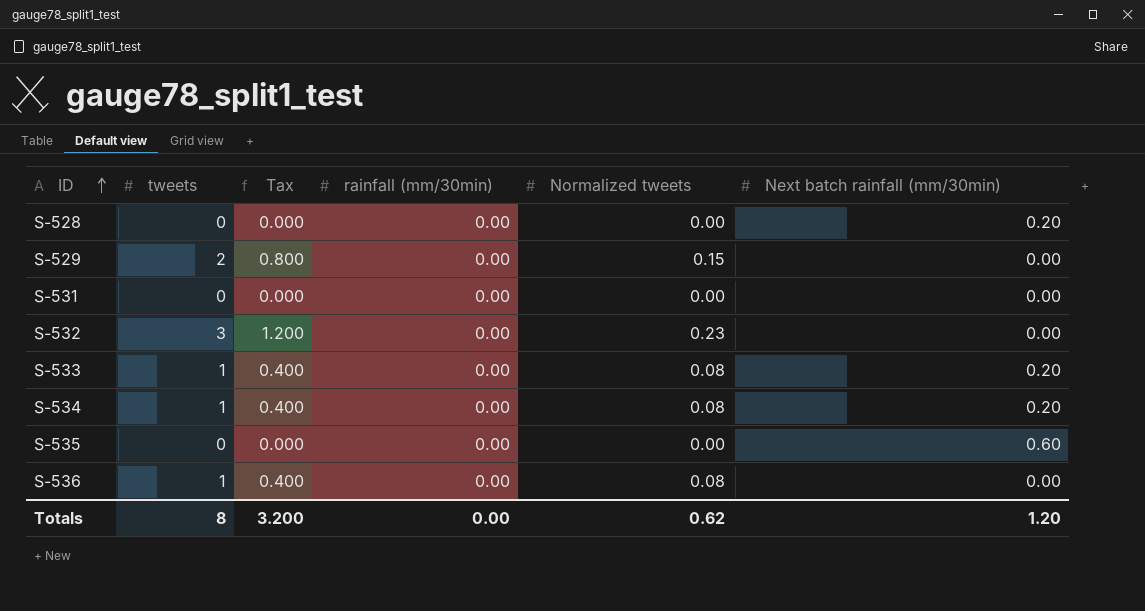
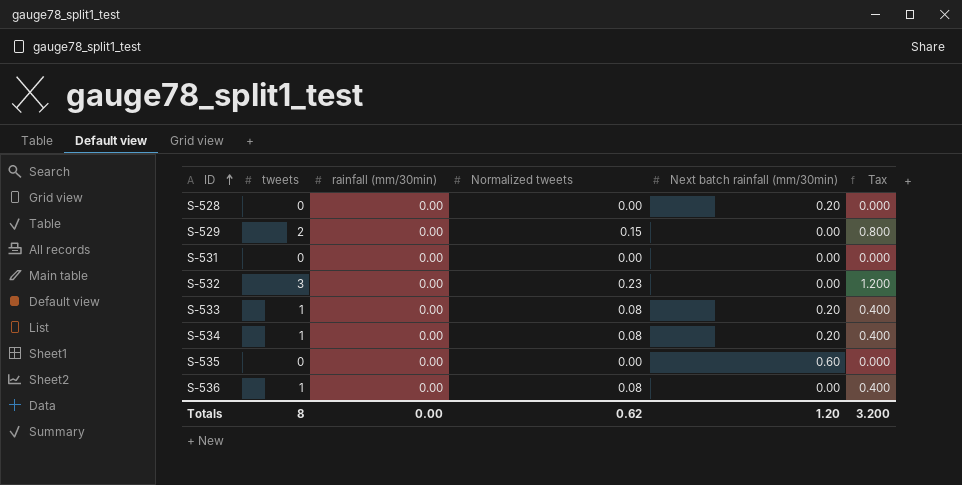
column Tax | position: 3 -> 6

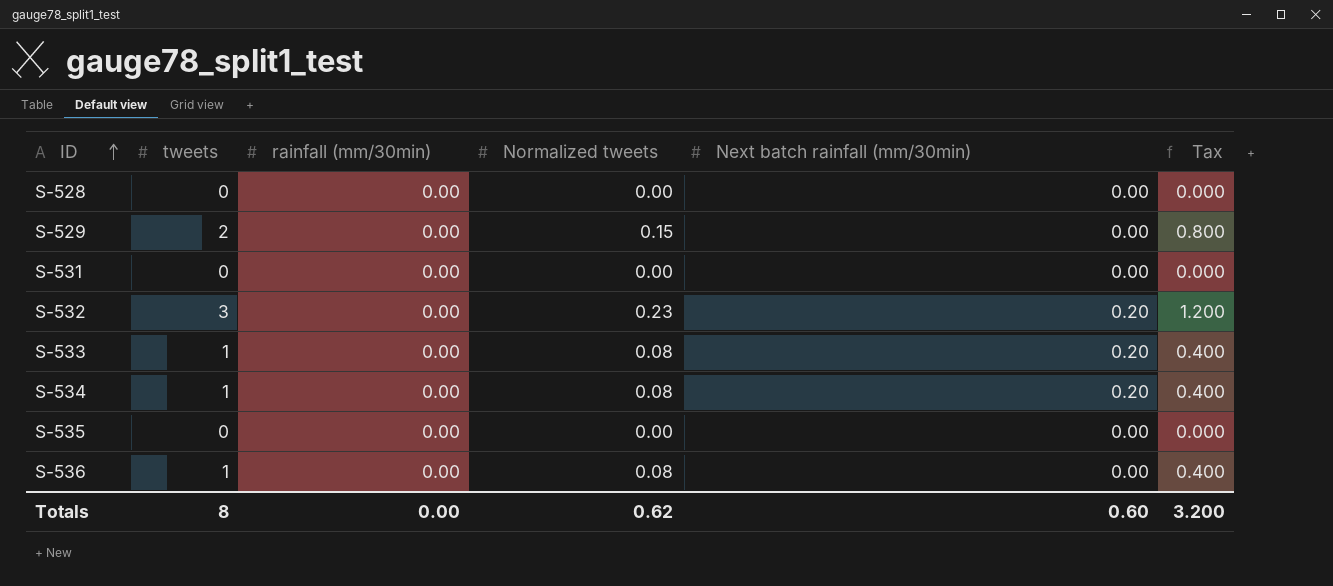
S-528 | Next batch rainfall (mm/30min): 0.20 -> 0.00
S-532 | Next batch rainfall (mm/30min): 0.00 -> 0.20
S-535 | Next batch rainfall (mm/30min): 0.60 -> 0.00
Totals | Next batch rainfall (mm/30min): 1.20 -> 0.60

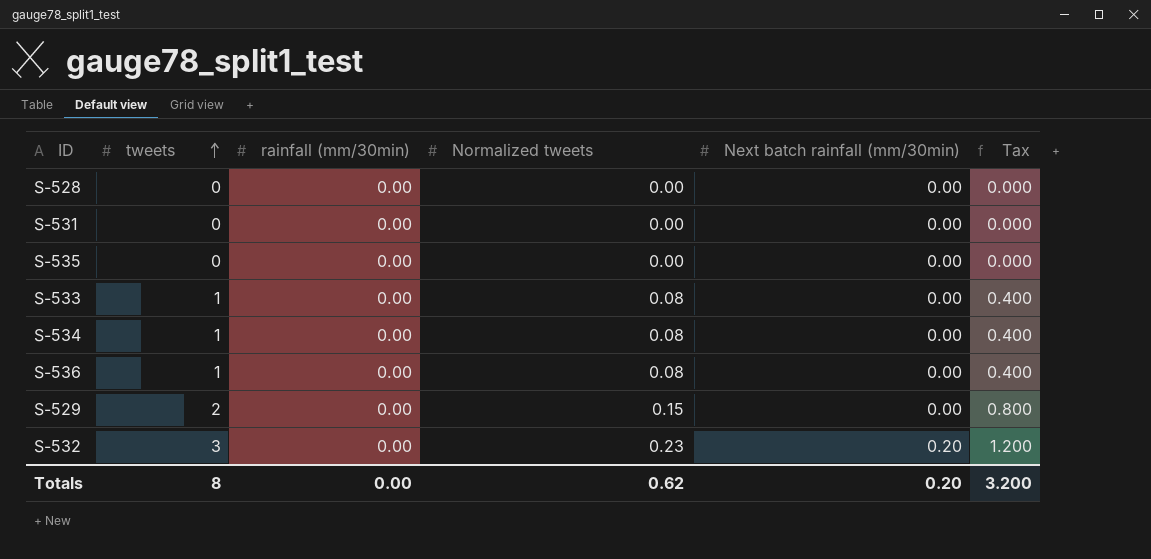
row order: ID ascending -> tweets ascending
S-533 | Next batch rainfall (mm/30min): 0.20 -> 0.00
S-534 | Next batch rainfall (mm/30min): 0.20 -> 0.00
Totals | Next batch rainfall (mm/30min): 0.60 -> 0.20

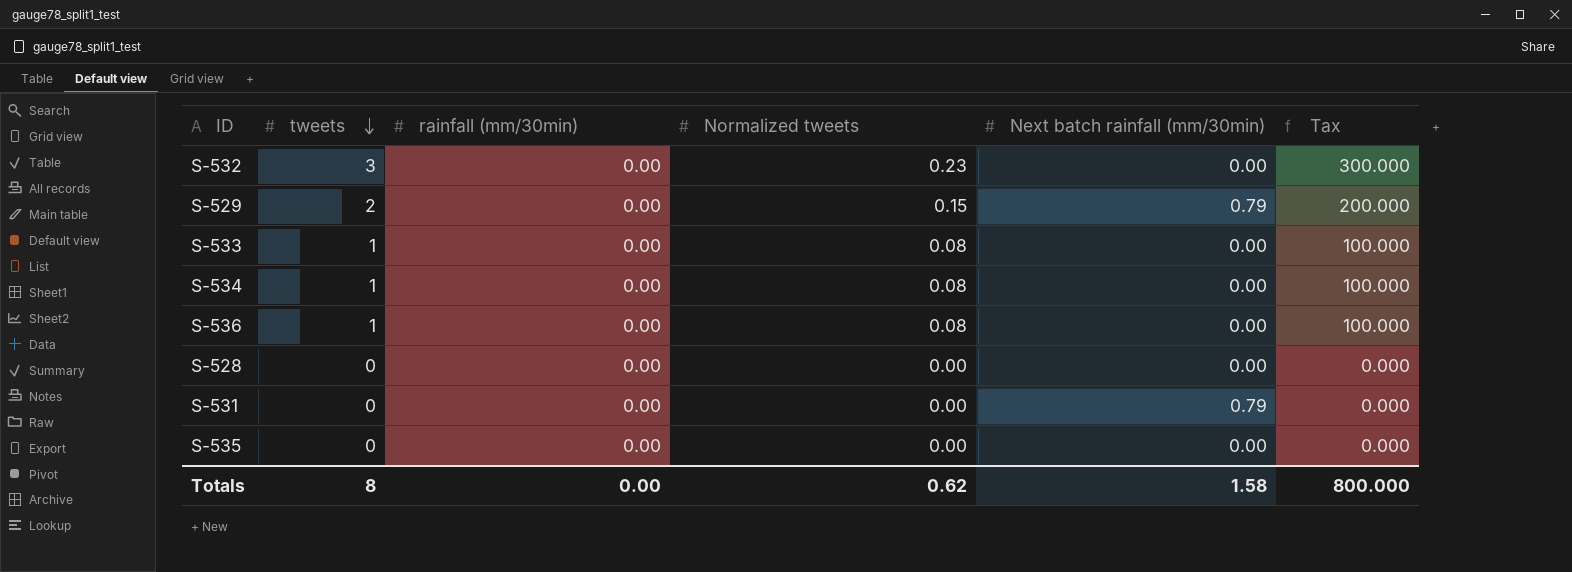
row order: tweets ascending -> tweets descending
column Tax | formula: [tweets] * 0.4 -> [tweets] * 100
S-532 | Next batch rainfall (mm/30min): 0.20 -> 0.00
S-529 | Next batch rainfall (mm/30min): 0.00 -> 0.79
S-531 | Next batch rainfall (mm/30min): 0.00 -> 0.79
Totals | Next batch rainfall (mm/30min): 0.20 -> 1.58
Totals | Tax: 3.200 -> 800.000

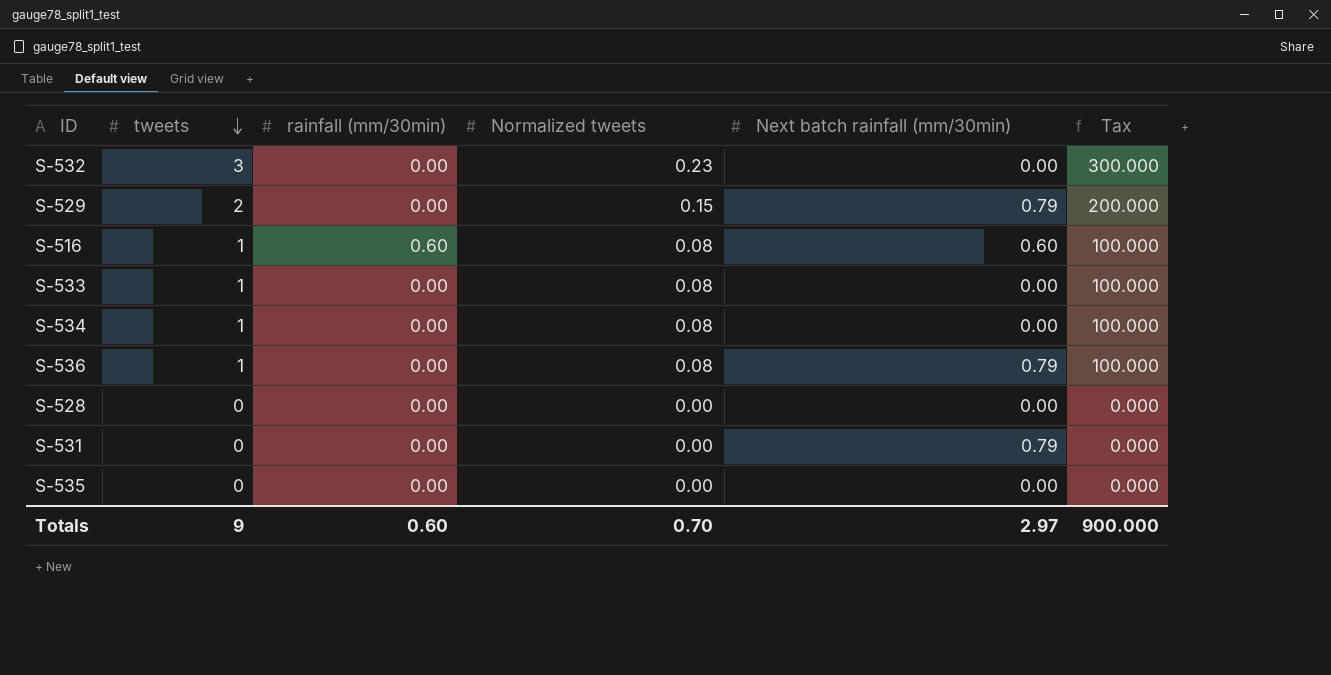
row S-516: none -> 1 | 0.60 | 0.08 | 0.60 | 100.000
S-536 | Next batch rainfall (mm/30min): 0.00 -> 0.79
Totals | tweets: 8 -> 9
Totals | rainfall (mm/30min): 0.00 -> 0.60
Totals | Normalized tweets: 0.62 -> 0.70
Totals | Next batch rainfall (mm/30min): 1.58 -> 2.97
Totals | Tax: 800.000 -> 900.000

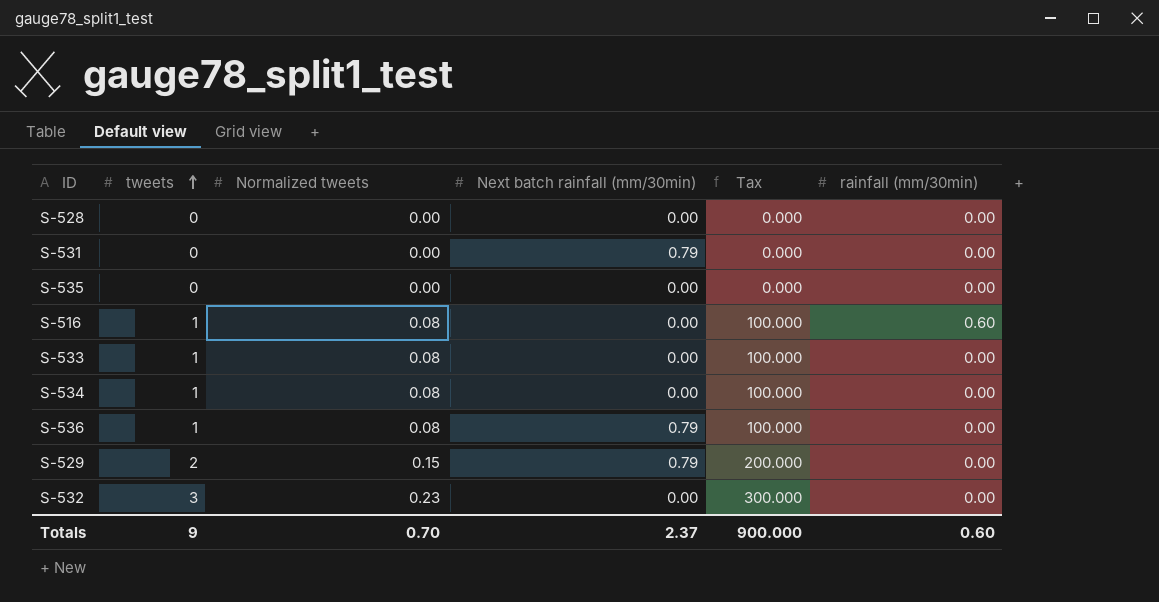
row order: tweets descending -> tweets ascending
column rainfall (mm/30min) | position: 3 -> 6
S-516 | Next batch rainfall (mm/30min): 0.60 -> 0.00
Totals | Next batch rainfall (mm/30min): 2.97 -> 2.37

